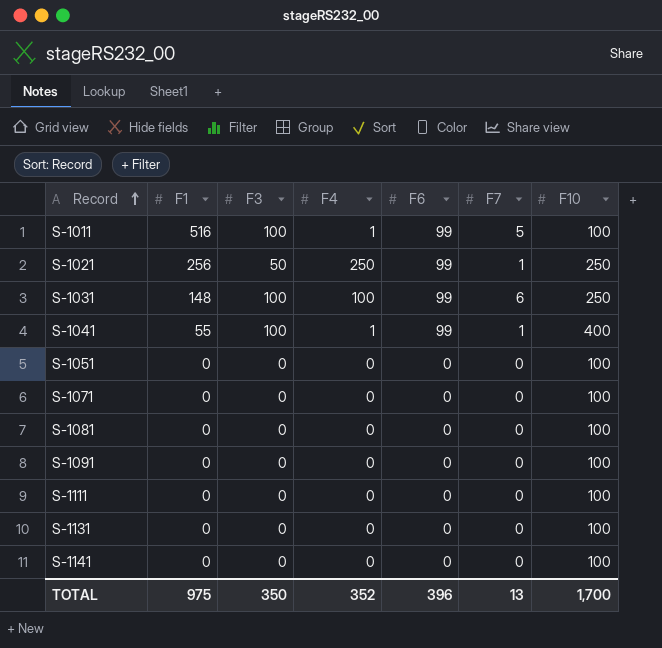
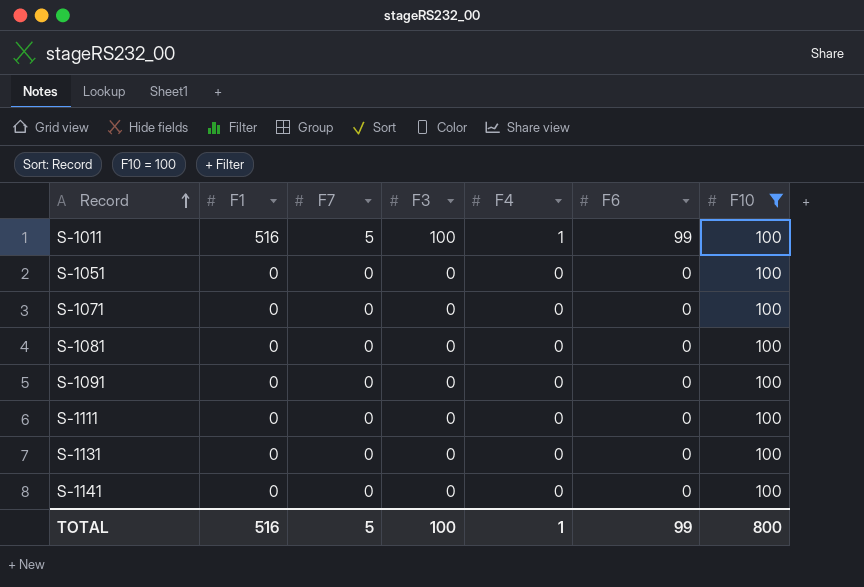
filter: none -> F10 = 100
column F7 | position: 6 -> 3
TOTAL | F1: 975 -> 516
TOTAL | F7: 13 -> 5
TOTAL | F3: 350 -> 100
TOTAL | F4: 352 -> 1
TOTAL | F6: 396 -> 99
TOTAL | F10: 1,700 -> 800

